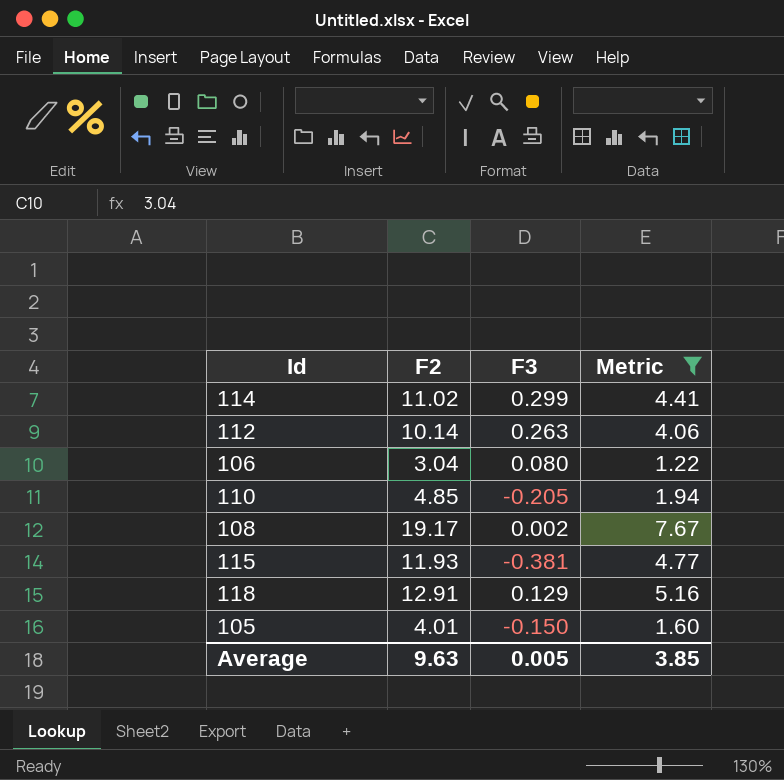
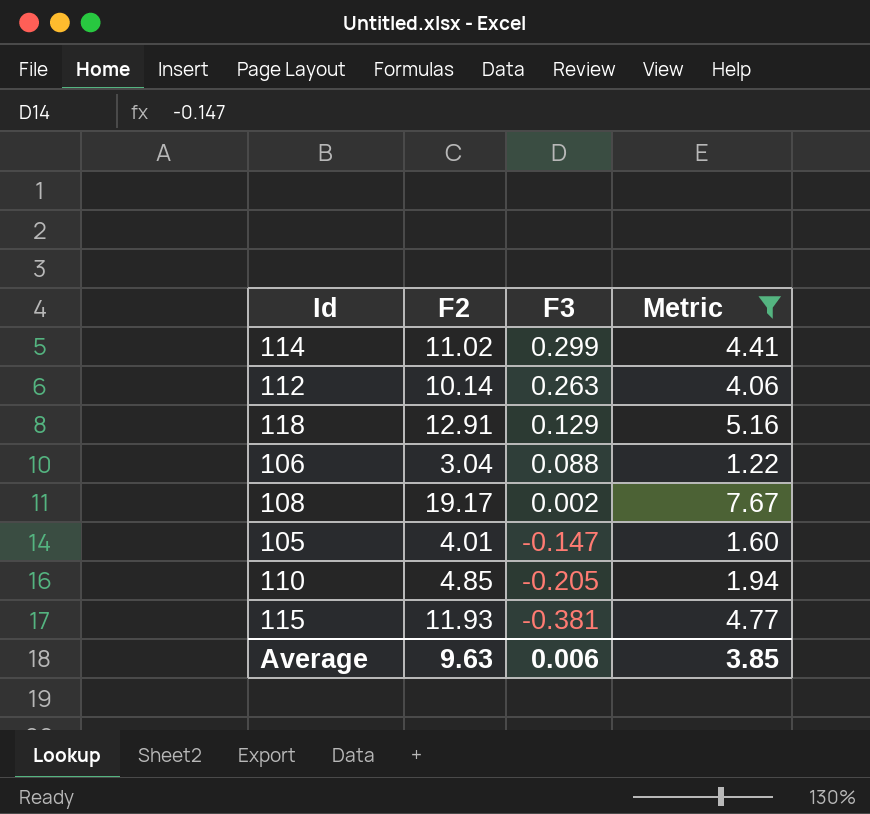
row order: none -> F3 descending
106 | F3: 0.080 -> 0.088
105 | F3: -0.150 -> -0.147
Average | F3: 0.005 -> 0.006

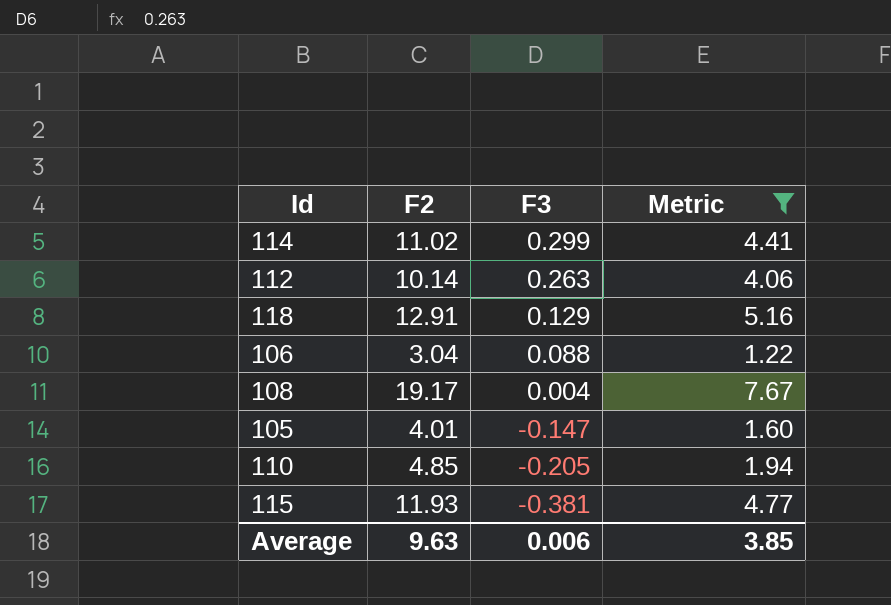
108 | F3: 0.002 -> 0.004

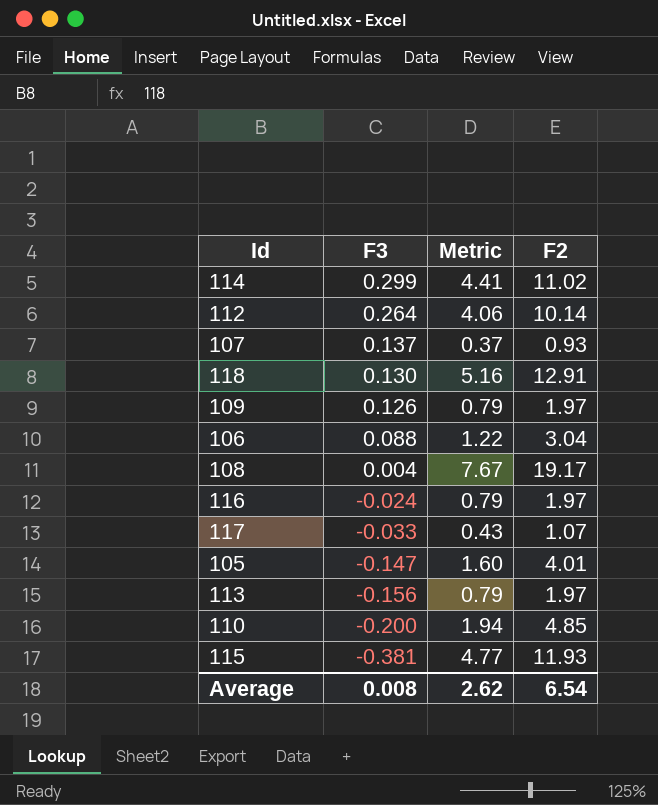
filter: Metric >= 1.22 -> none
column F2 | position: 2 -> 4
112 | F3: 0.263 -> 0.264
118 | F3: 0.129 -> 0.130
110 | F3: -0.205 -> -0.200
Average | F3: 0.006 -> 0.008
Average | Metric: 3.85 -> 2.62
Average | F2: 9.63 -> 6.54

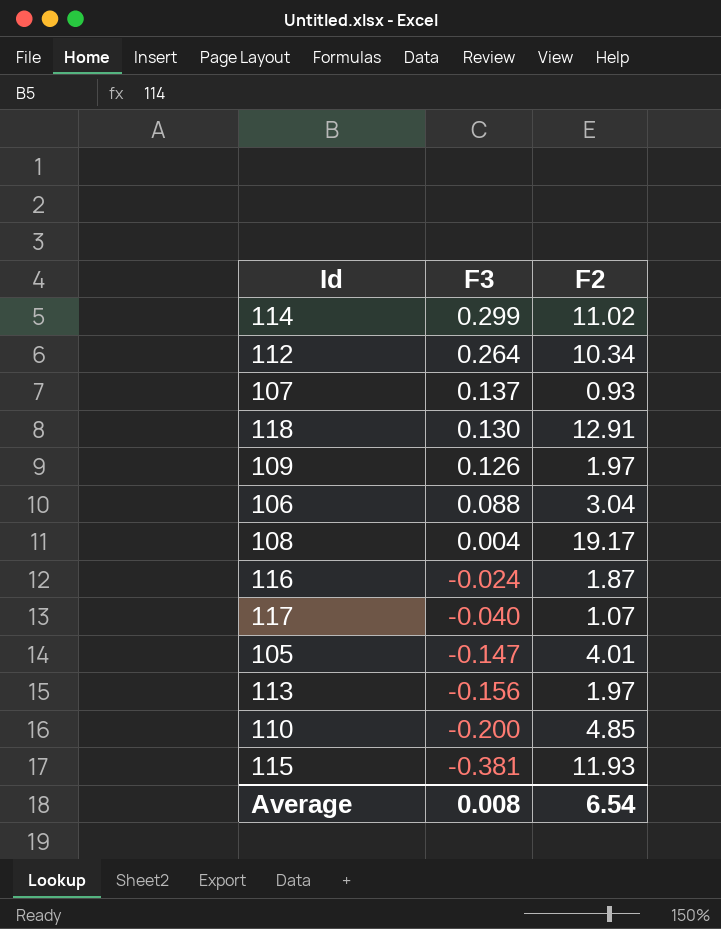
column Metric | formula: [F2] * 0.4 -> none
112 | F2: 10.14 -> 10.34
116 | F2: 1.97 -> 1.87
117 | F3: -0.033 -> -0.040

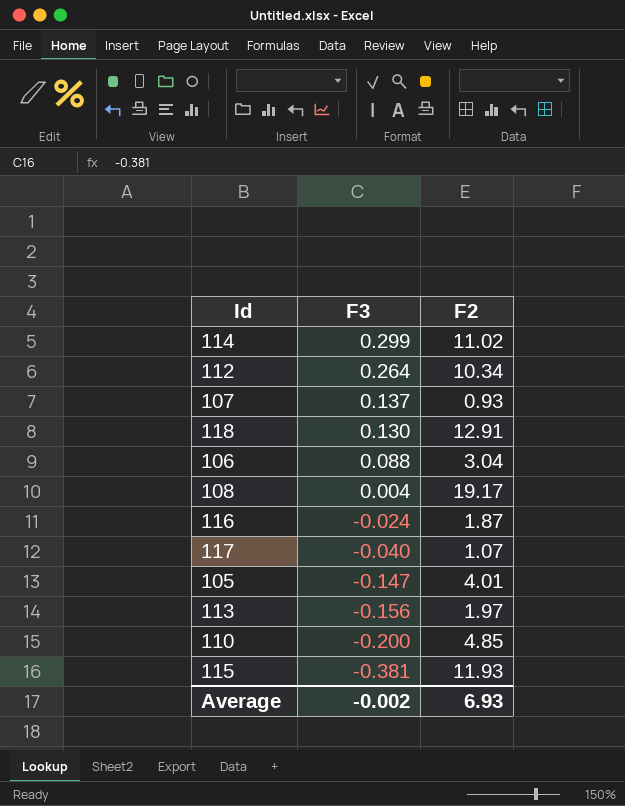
row 109: 0.126 | 1.97 -> none
Average | F3: 0.008 -> -0.002
Average | F2: 6.54 -> 6.93

